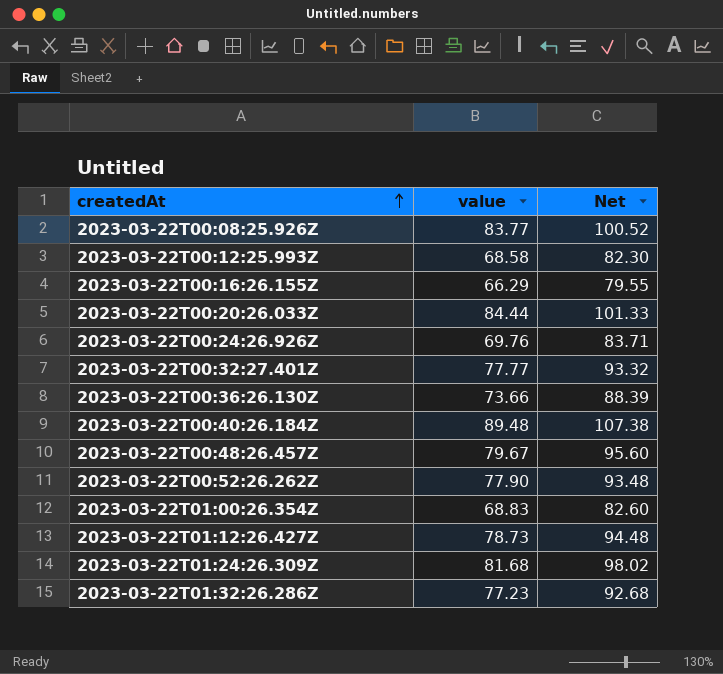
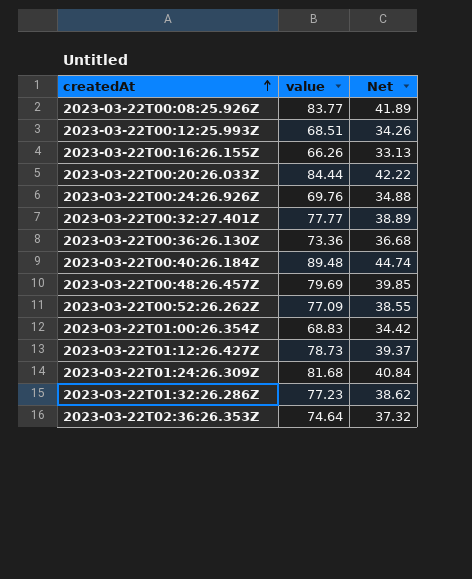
column Net | formula: [value] * 1.2 -> [value] * 0.5
2023-03-22T00:12:25.993Z | value: 68.58 -> 68.51
2023-03-22T00:16:26.155Z | value: 66.29 -> 66.26
2023-03-22T00:36:26.130Z | value: 73.66 -> 73.36
2023-03-22T00:48:26.457Z | value: 79.67 -> 79.69
2023-03-22T00:52:26.262Z | value: 77.90 -> 77.09
row 2023-03-22T02:36:26.353Z: none -> 74.64 | 37.32

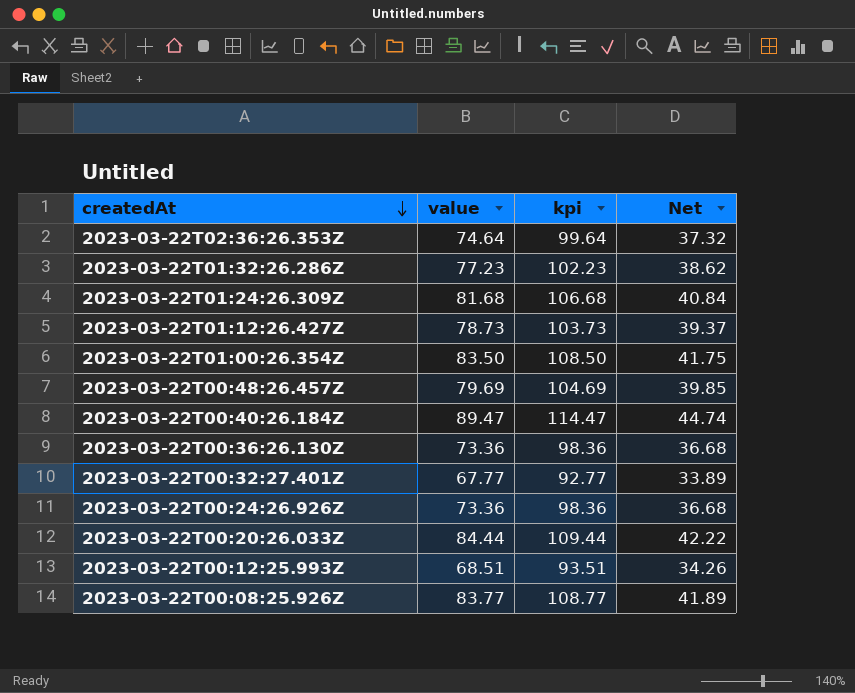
row order: createdAt ascending -> createdAt descending
column kpi | formula: none -> [value] + 25
row 2023-03-22T00:16:26.155Z: 66.26 | 33.13 -> none
row 2023-03-22T00:52:26.262Z: 77.09 | 38.55 -> none
2023-03-22T01:00:26.354Z | value: 68.83 -> 83.50
2023-03-22T01:00:26.354Z | Net: 34.42 -> 41.75
2023-03-22T00:40:26.184Z | value: 89.48 -> 89.47
2023-03-22T00:32:27.401Z | value: 77.77 -> 67.77
2023-03-22T00:32:27.401Z | Net: 38.89 -> 33.89
2023-03-22T00:24:26.926Z | value: 69.76 -> 73.36
2023-03-22T00:24:26.926Z | Net: 34.88 -> 36.68

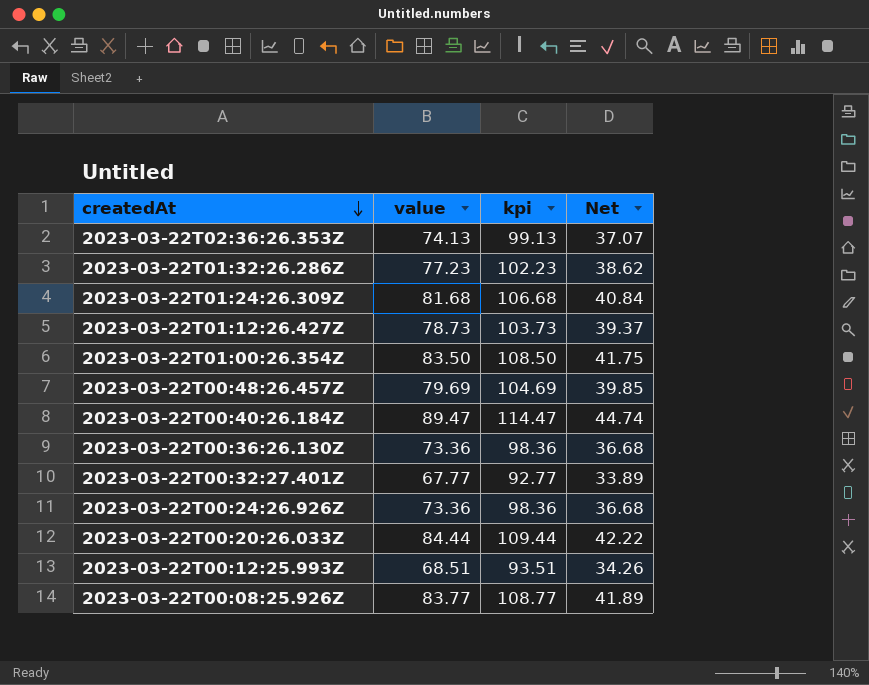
2023-03-22T02:36:26.353Z | value: 74.64 -> 74.13
2023-03-22T02:36:26.353Z | kpi: 99.64 -> 99.13
2023-03-22T02:36:26.353Z | Net: 37.32 -> 37.07

